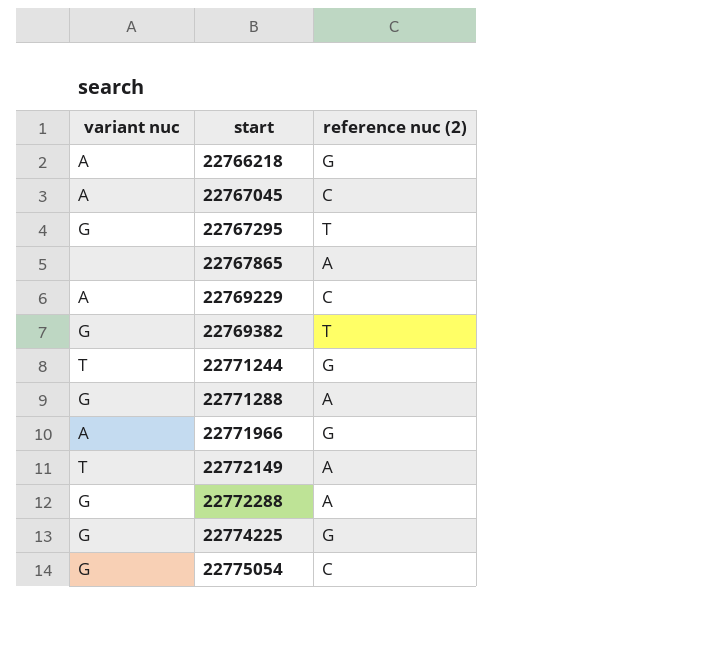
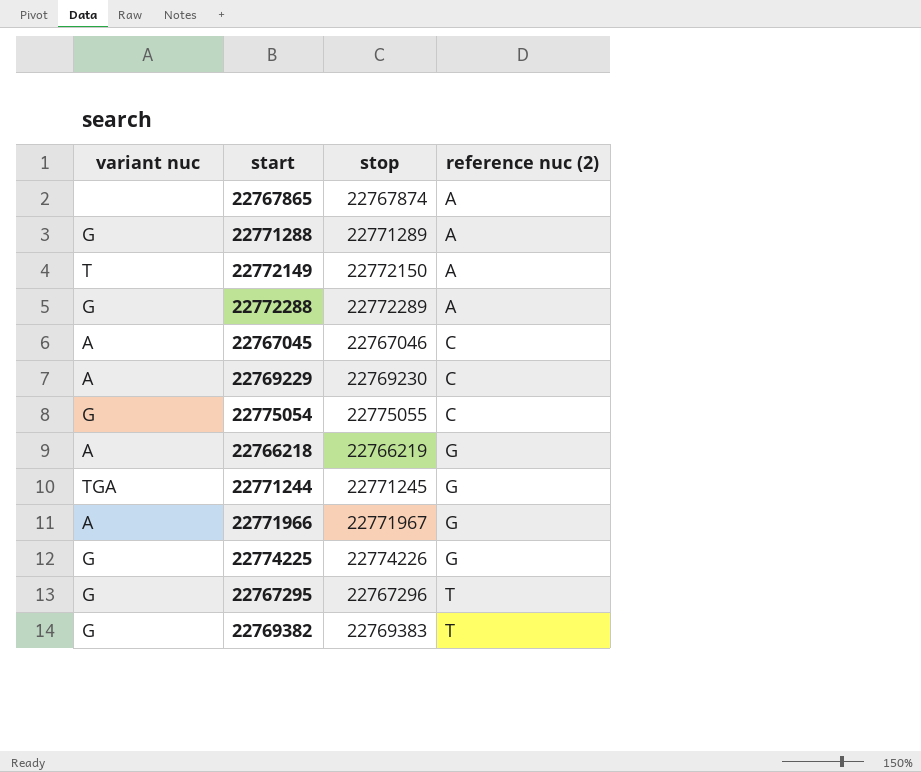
row order: start ascending -> reference nuc (2) ascending
column stop | position: none -> 3
22771244 | variant nuc: T -> TGA

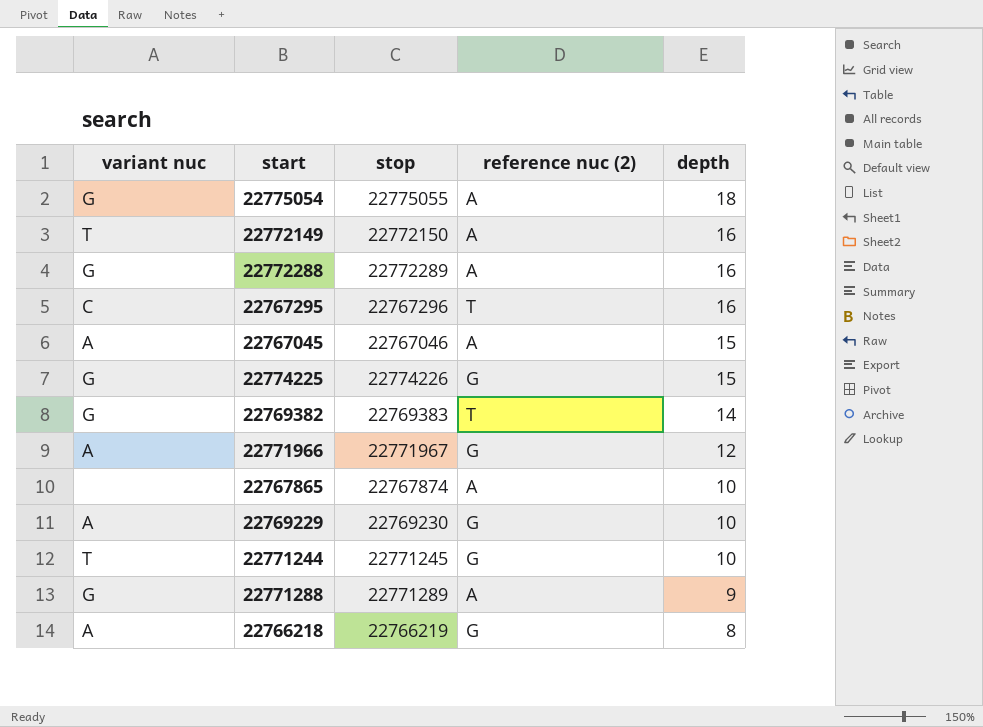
row order: reference nuc (2) ascending -> depth descending
column depth | position: none -> 5
22775054 | reference nuc (2): C -> A
22767295 | variant nuc: G -> C
22767045 | reference nuc (2): C -> A
22769229 | reference nuc (2): C -> G
22771244 | variant nuc: TGA -> T

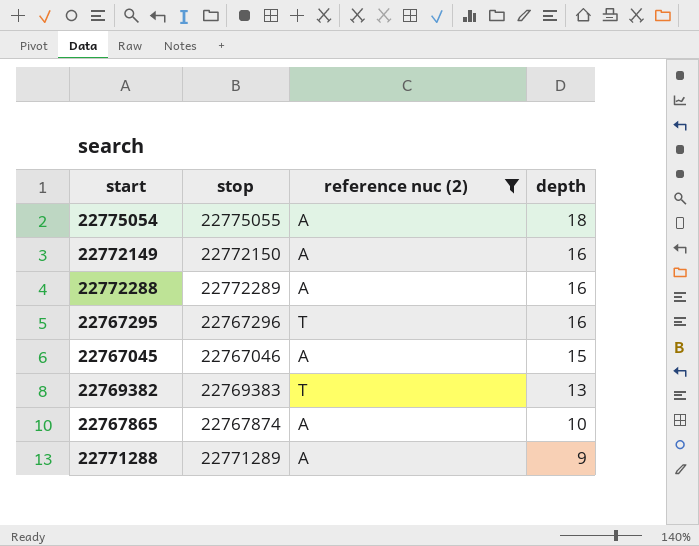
filter: none -> reference nuc (2) != G
column variant nuc | position: 1 -> none
22769382 | depth: 14 -> 13

